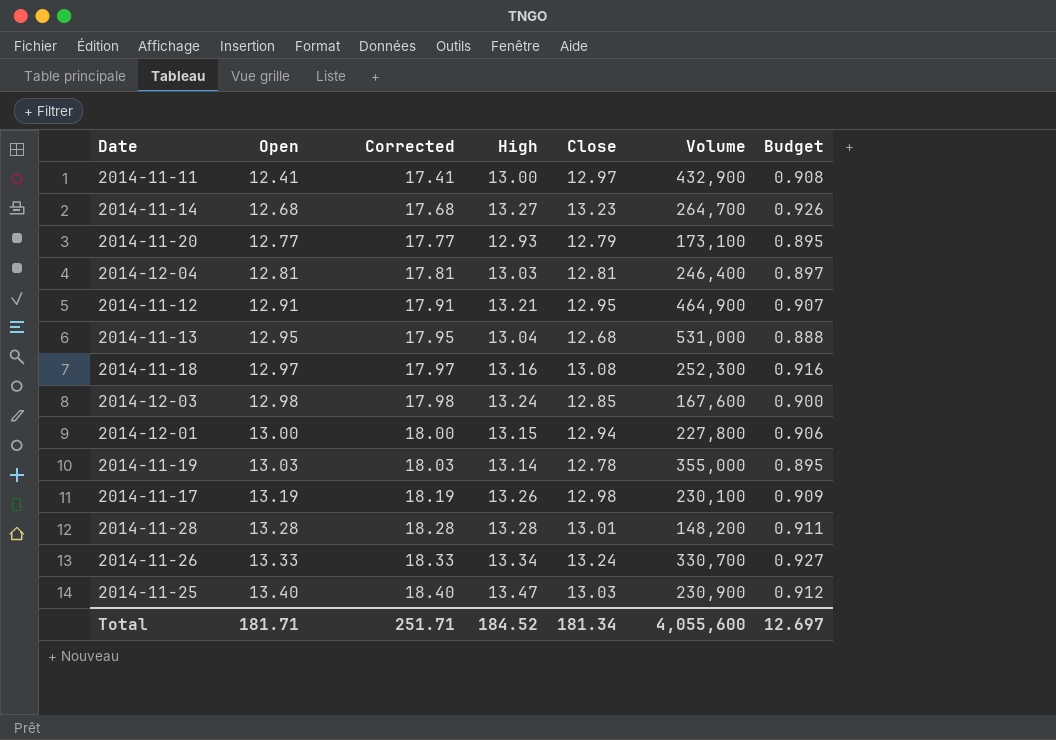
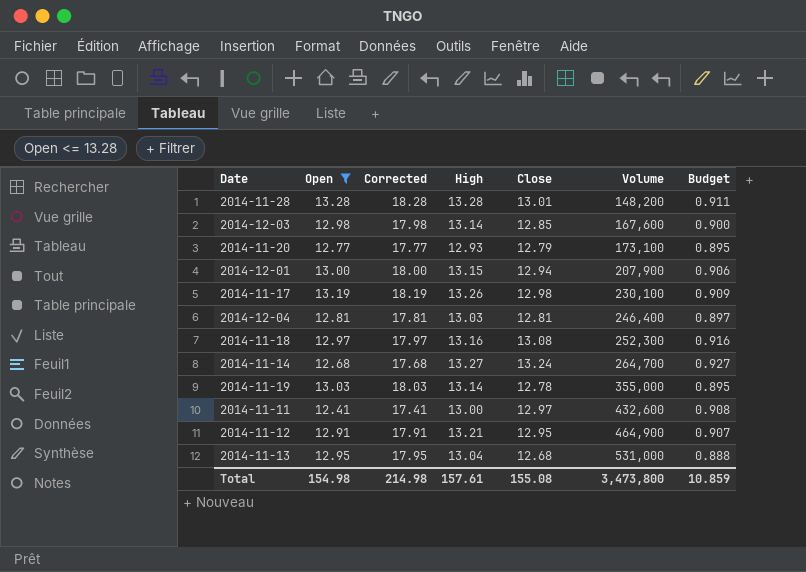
filter: none -> Open <= 13.28
row order: Open ascending -> Volume ascending
2014-12-03 | High: 13.24 -> 13.14
2014-12-01 | Volume: 227,800 -> 207,900
2014-11-14 | Close: 13.23 -> 13.24
2014-11-14 | Budget: 0.926 -> 0.927
2014-11-11 | Volume: 432,900 -> 432,600
Total | Open: 181.71 -> 154.98
Total | Corrected: 251.71 -> 214.98
Total | High: 184.52 -> 157.61
Total | Close: 181.34 -> 155.08
Total | Volume: 4,055,600 -> 3,473,800
Total | Budget: 12.697 -> 10.859

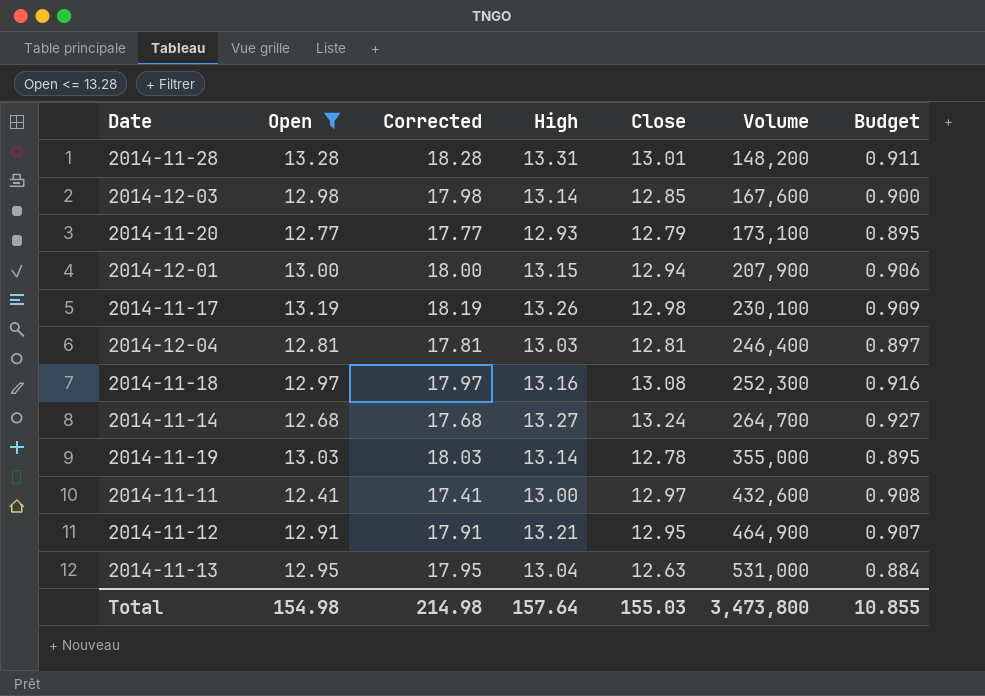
2014-11-28 | High: 13.28 -> 13.31
2014-11-13 | Close: 12.68 -> 12.63
2014-11-13 | Budget: 0.888 -> 0.884
Total | High: 157.61 -> 157.64
Total | Close: 155.08 -> 155.03
Total | Budget: 10.859 -> 10.855

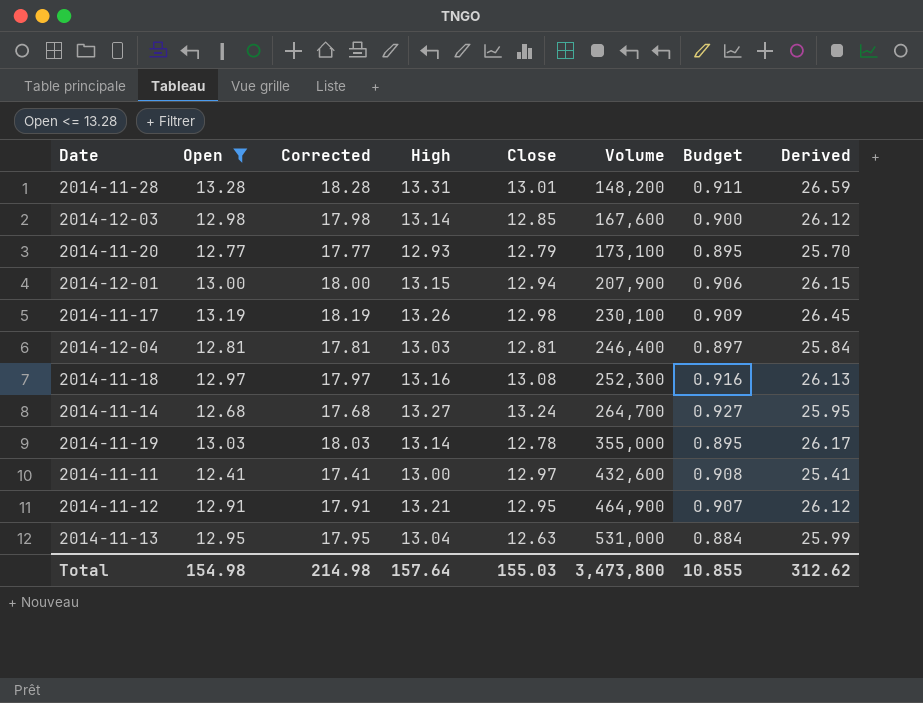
column Derived | formula: none -> [Open] + [High]

